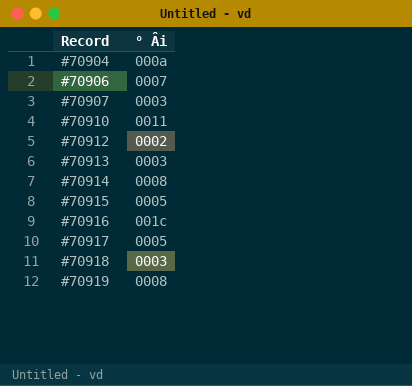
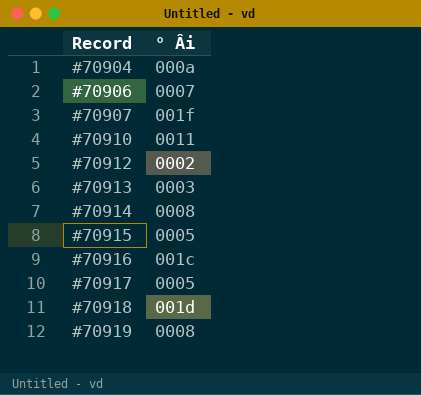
#70907 | ° Âi: 0003 -> 001f
#70918 | ° Âi: 0003 -> 001d

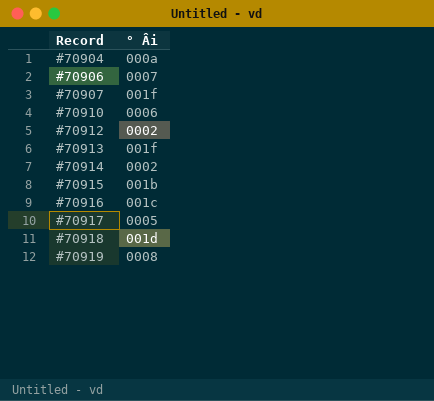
#70910 | ° Âi: 0011 -> 0006
#70913 | ° Âi: 0003 -> 001f
#70914 | ° Âi: 0008 -> 0002
#70915 | ° Âi: 0005 -> 001b

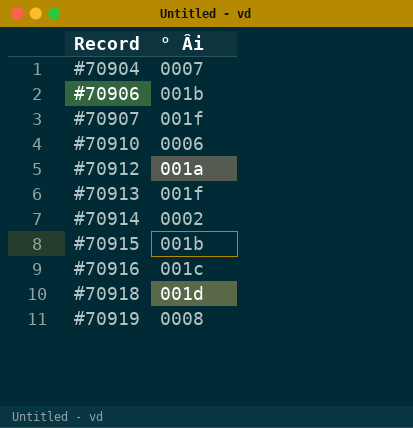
row #70917: 0005 -> none
#70904 | ° Âi: 000a -> 0007
#70906 | ° Âi: 0007 -> 001b
#70912 | ° Âi: 0002 -> 001a

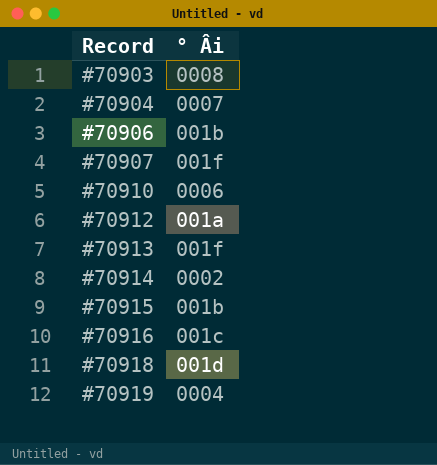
row #70903: none -> 0008
#70919 | ° Âi: 0008 -> 0004

